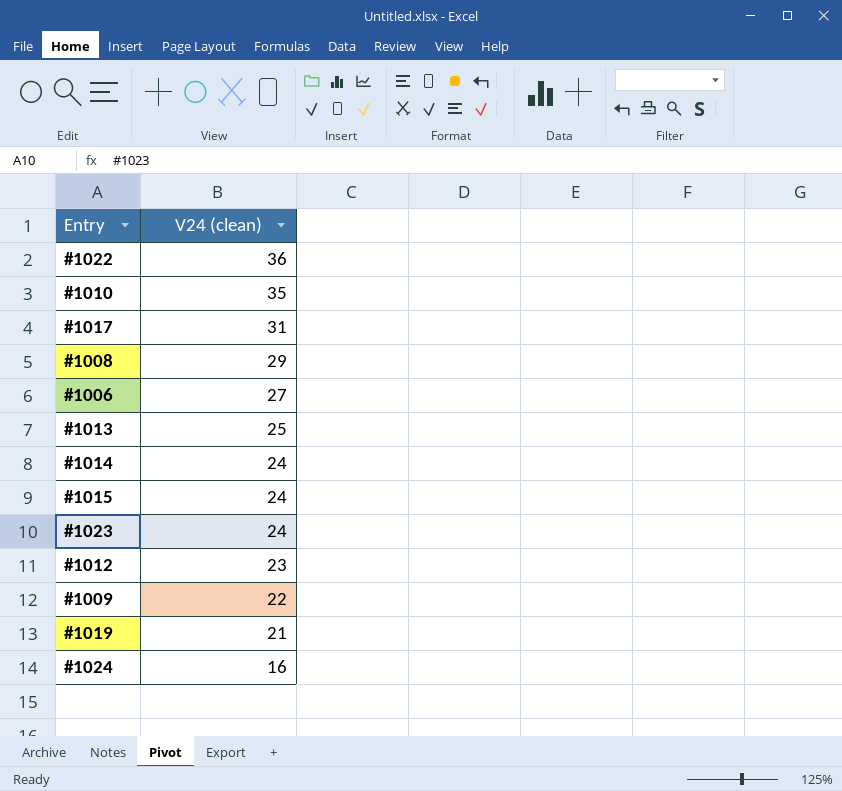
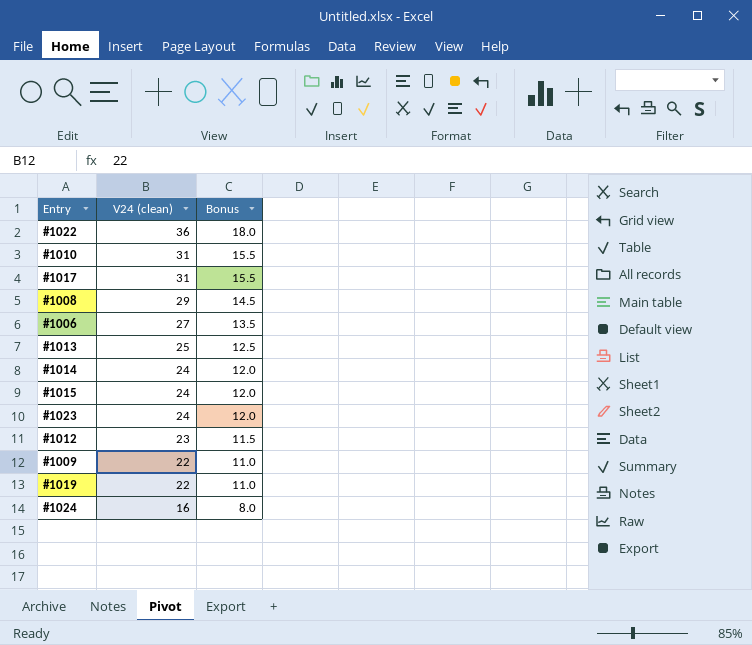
column Bonus | formula: none -> [V24 (clean)] * 0.5
#1010 | V24 (clean): 35 -> 31
#1019 | V24 (clean): 21 -> 22

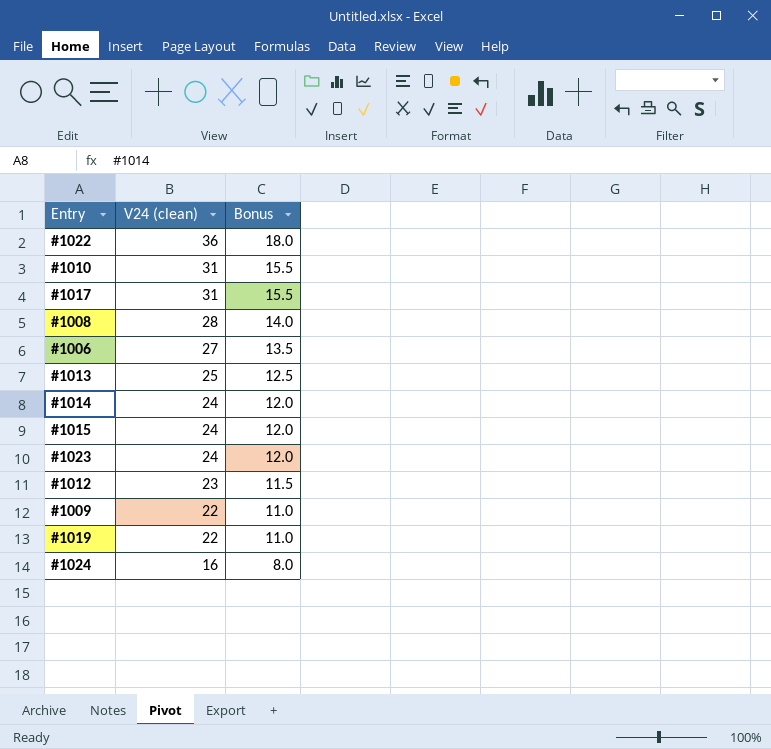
#1008 | V24 (clean): 29 -> 28
#1008 | Bonus: 14.5 -> 14.0

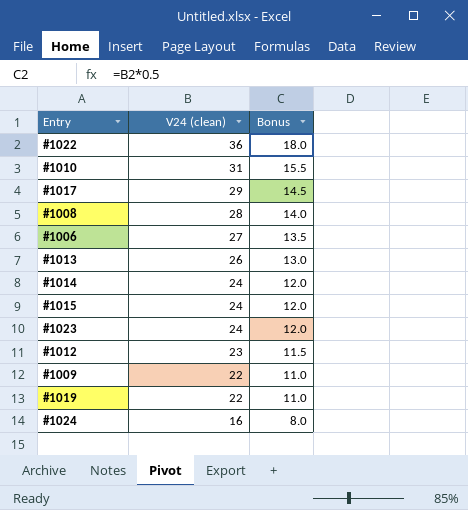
#1017 | V24 (clean): 31 -> 29
#1017 | Bonus: 15.5 -> 14.5
#1013 | V24 (clean): 25 -> 26
#1013 | Bonus: 12.5 -> 13.0

